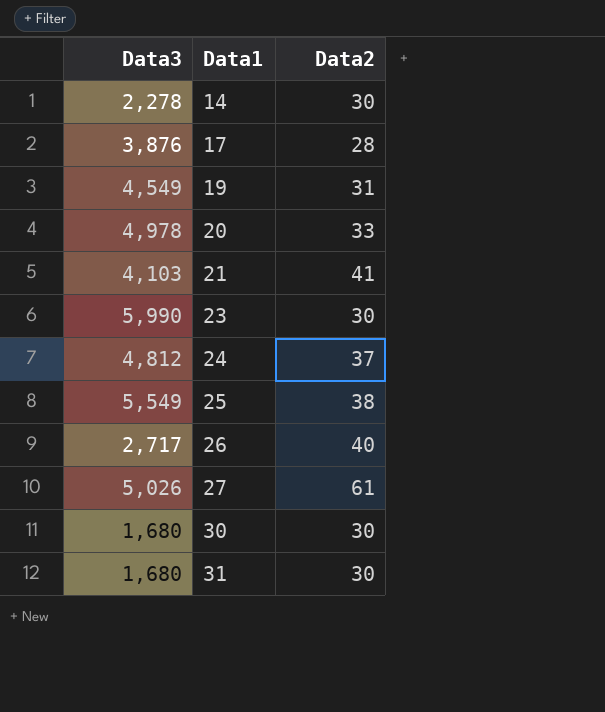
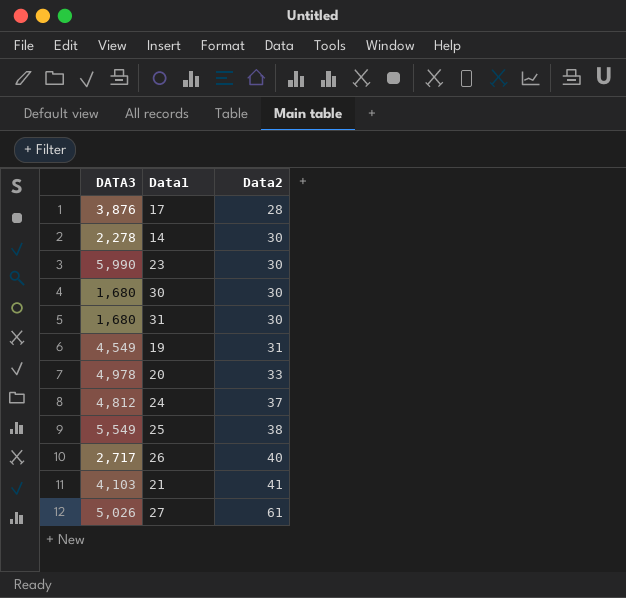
row order: Data1 ascending -> Data2 ascending
column name: Data3 -> DATA3

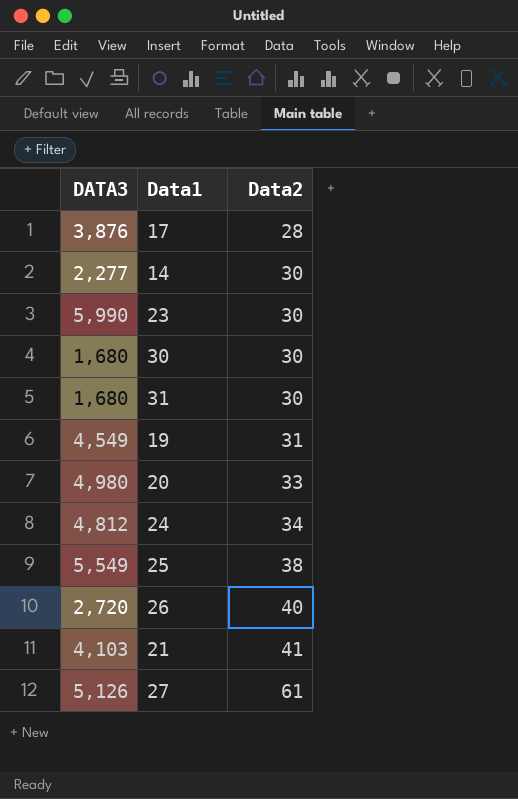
14 | DATA3: 2,278 -> 2,277
20 | DATA3: 4,978 -> 4,980
24 | Data2: 37 -> 34
26 | DATA3: 2,717 -> 2,720
27 | DATA3: 5,026 -> 5,126

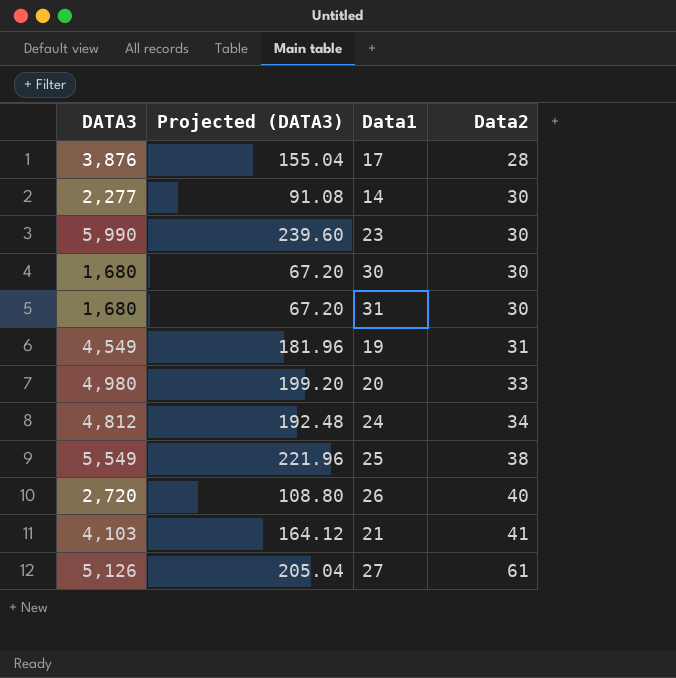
column Projected (DATA3) | formula: none -> [DATA3] * 0.04

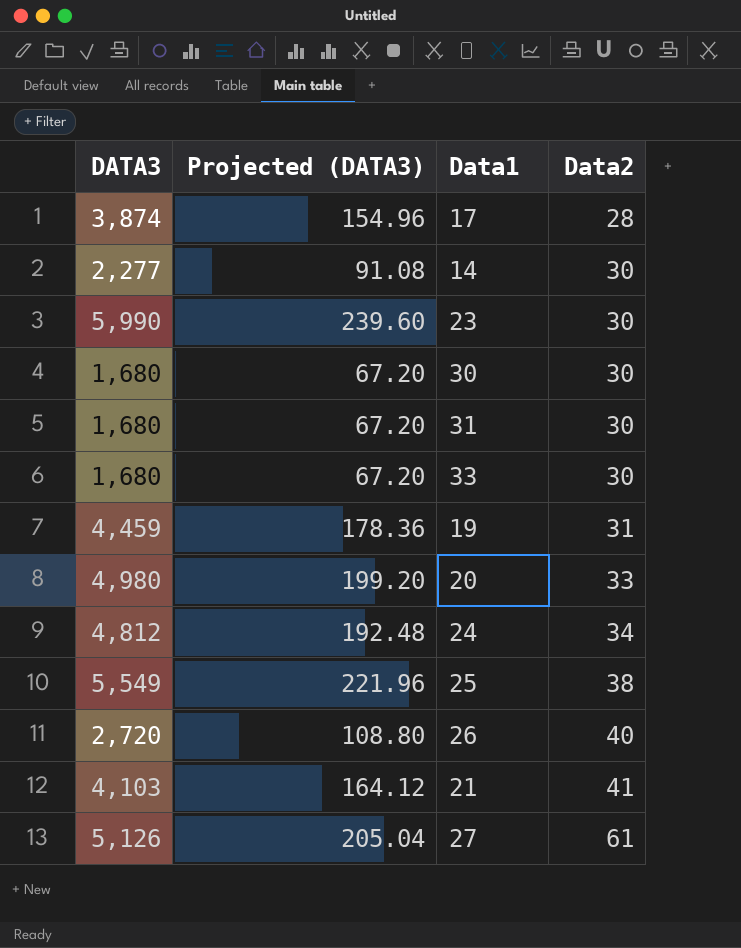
17 | DATA3: 3,876 -> 3,874
17 | Projected (DATA3): 155.04 -> 154.96
row 33: none -> 1,680 | 67.20 | 30
19 | DATA3: 4,549 -> 4,459
19 | Projected (DATA3): 181.96 -> 178.36

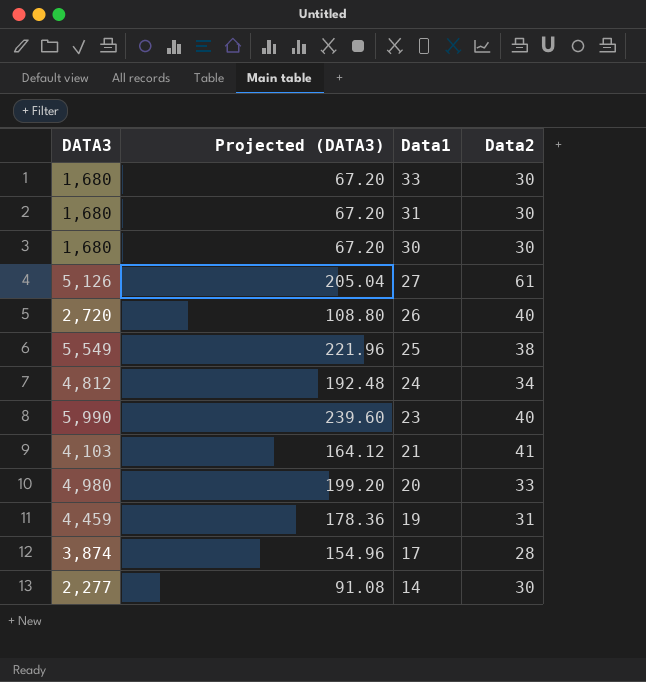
row order: Data2 ascending -> Data1 descending
23 | Data2: 30 -> 40

